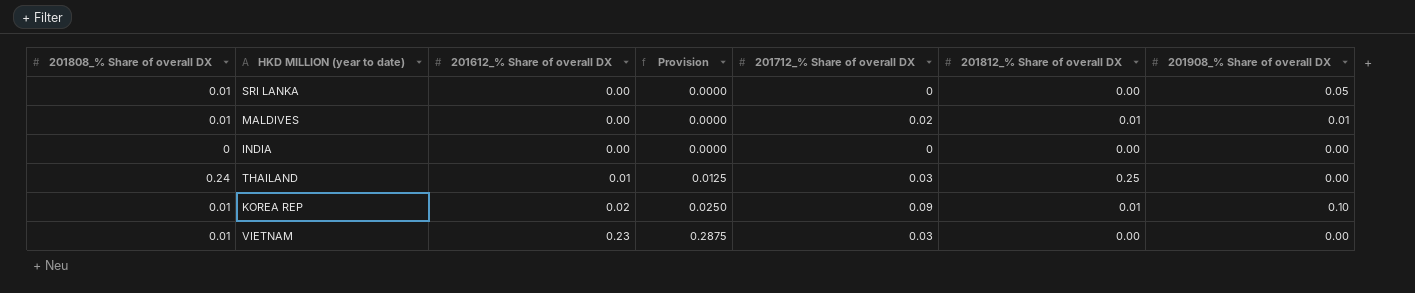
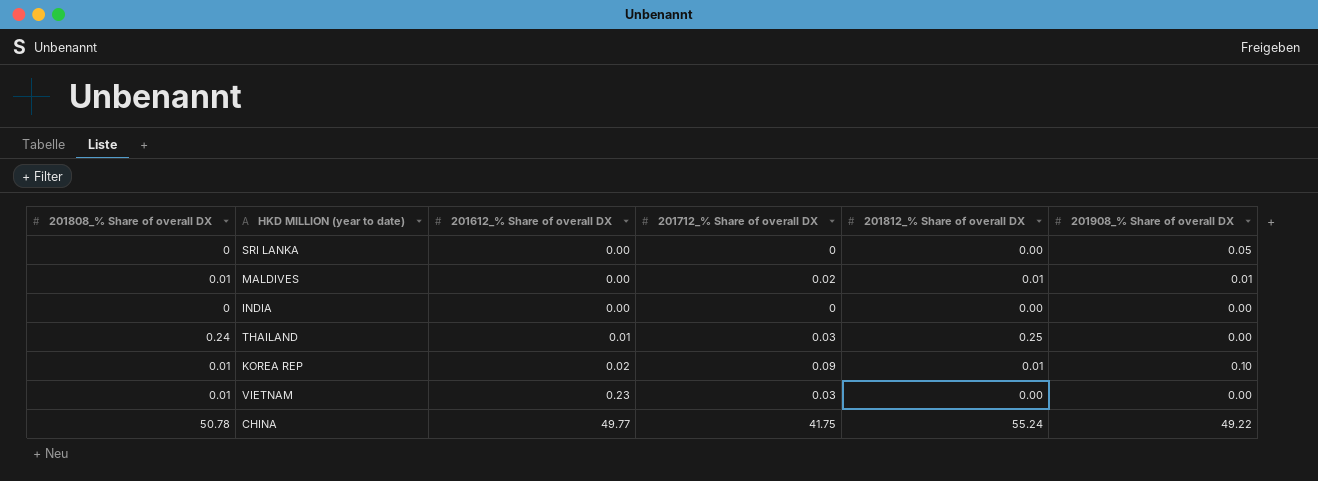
column Provision | formula: [201612_% Share of overall DX] * 1.25 -> none
SRI LANKA | 201808_% Share of overall DX: 0.01 -> 0
row CHINA: none -> 50.78 | 49.77 | 41.75 | 55.24 | 49.22

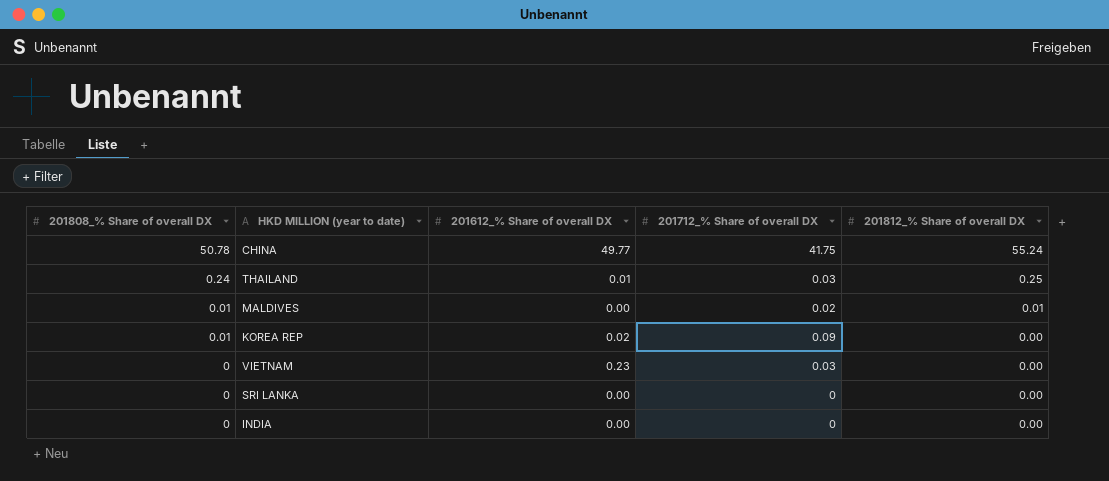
row order: 201612_% Share of overall DX ascending -> 201808_% Share of overall DX descending
column 201908_% Share of overall DX | position: 6 -> none
KOREA REP | 201812_% Share of overall DX: 0.01 -> 0.00
VIETNAM | 201808_% Share of overall DX: 0.01 -> 0

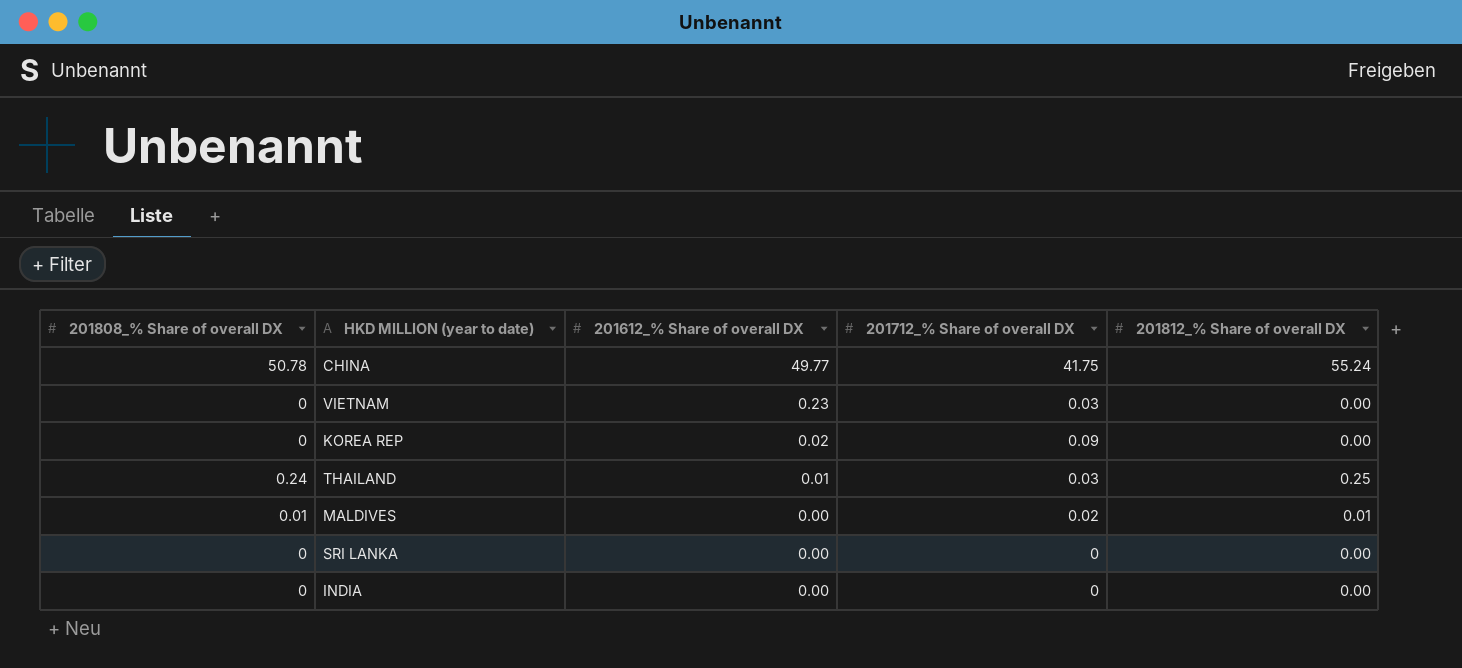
row order: 201808_% Share of overall DX descending -> 201612_% Share of overall DX descending
KOREA REP | 201808_% Share of overall DX: 0.01 -> 0

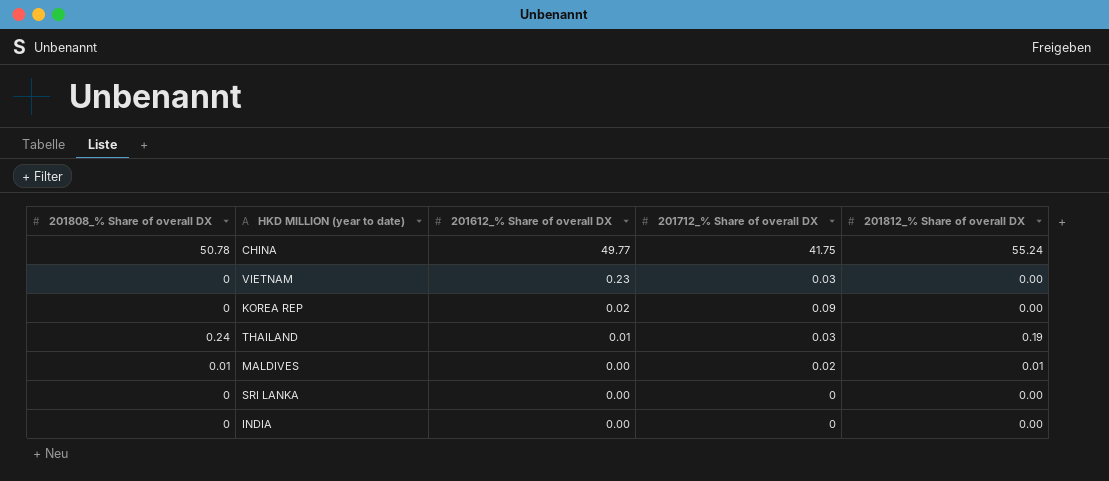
THAILAND | 201812_% Share of overall DX: 0.25 -> 0.19

